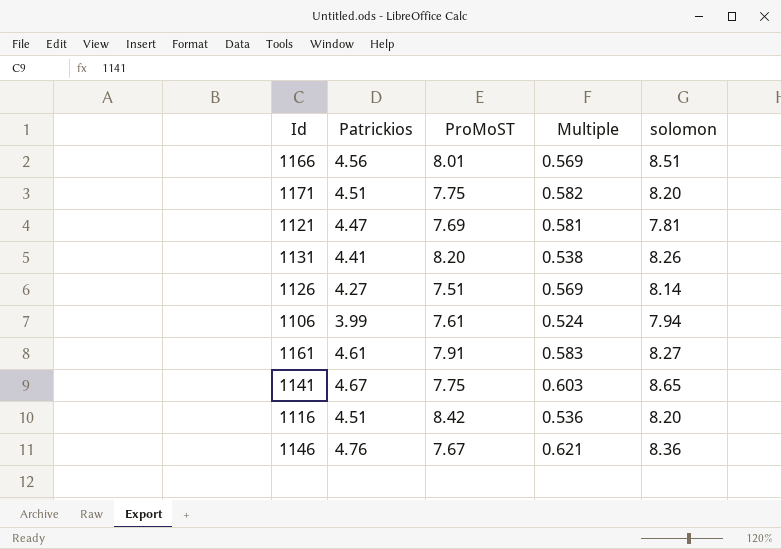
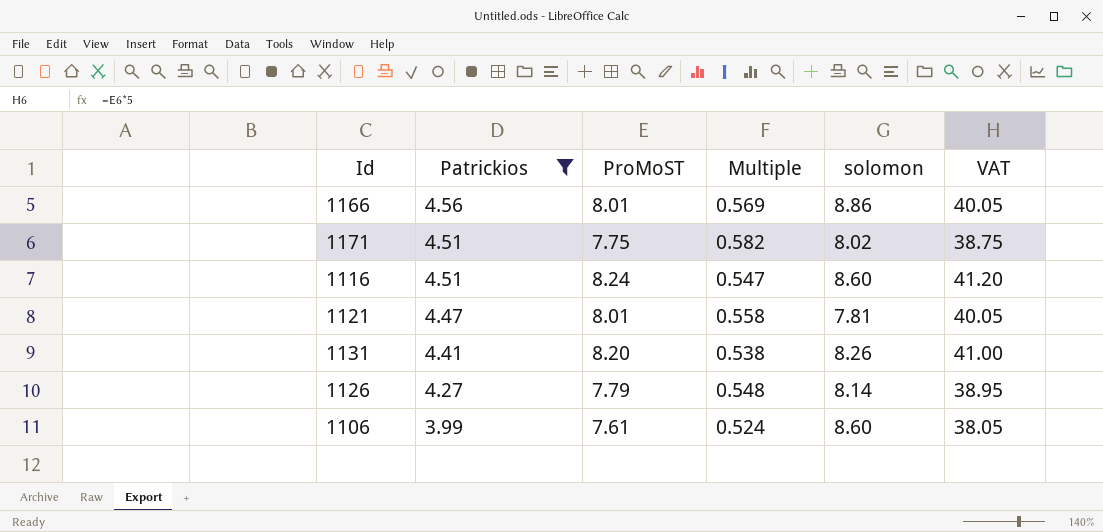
filter: none -> Patrickios <= 4.56
row order: none -> Patrickios descending
column VAT | formula: none -> [ProMoST] * 5
1166 | solomon: 8.51 -> 8.86
1171 | solomon: 8.20 -> 8.02
1116 | ProMoST: 8.42 -> 8.24
1116 | Multiple: 0.536 -> 0.547
1116 | solomon: 8.20 -> 8.60
1121 | ProMoST: 7.69 -> 8.01
1121 | Multiple: 0.581 -> 0.558
1126 | ProMoST: 7.51 -> 7.79
1126 | Multiple: 0.569 -> 0.548
1106 | solomon: 7.94 -> 8.60

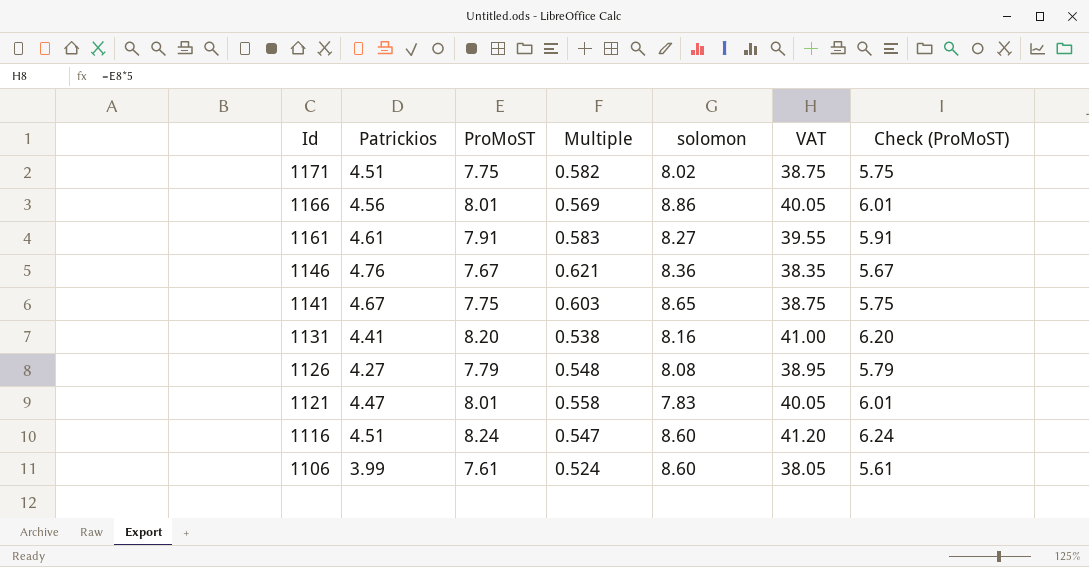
filter: Patrickios <= 4.56 -> none
row order: Patrickios descending -> Id descending
column Check (ProMoST) | formula: none -> [ProMoST] - 2
1131 | solomon: 8.26 -> 8.16
1126 | solomon: 8.14 -> 8.08
1121 | solomon: 7.81 -> 7.83

